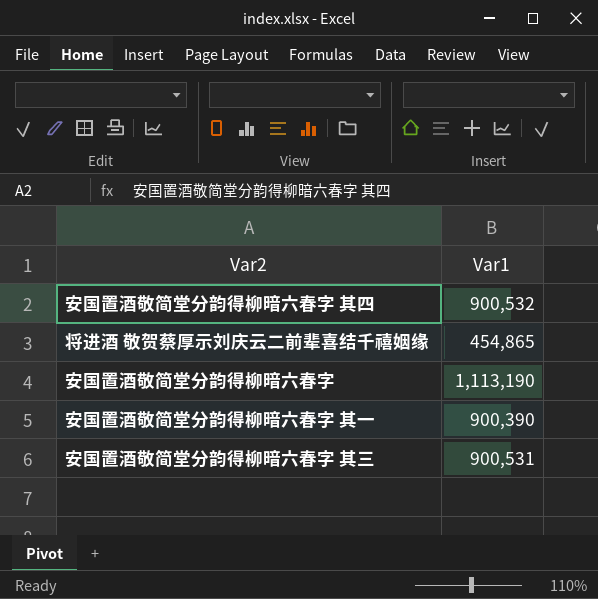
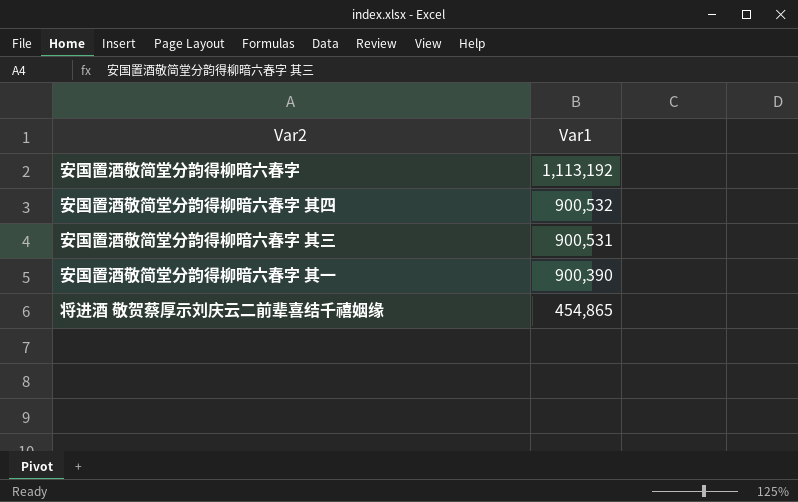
row order: none -> Var1 descending
安国置酒敬简堂分韵得柳暗六春字 | Var1: 1,113,190 -> 1,113,192

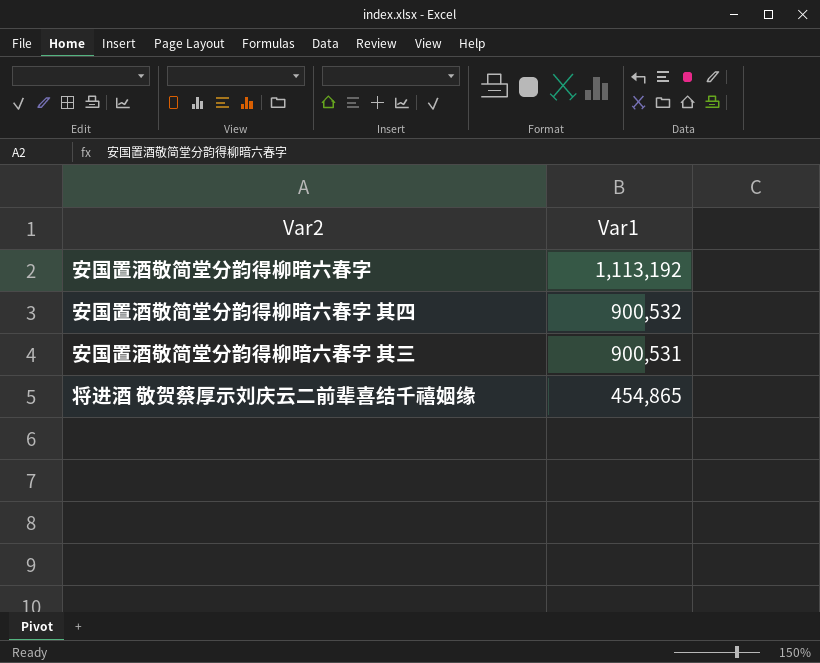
row 安国置酒敬简堂分韵得柳暗六春字 其一: 900,390 -> none

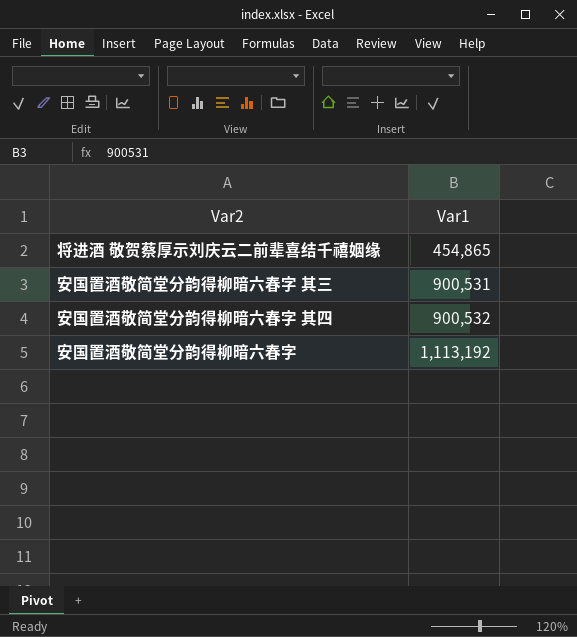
row order: Var1 descending -> Var1 ascending

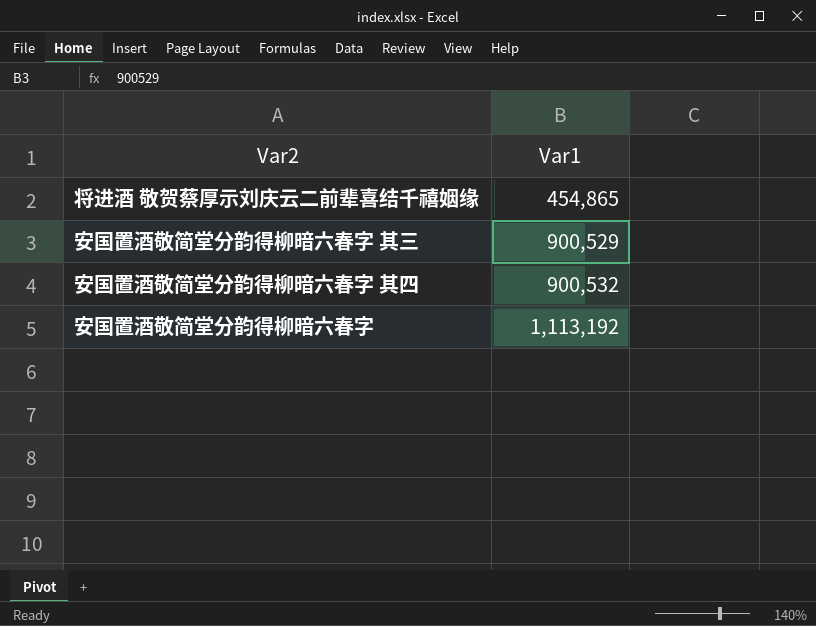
安国置酒敬简堂分韵得柳暗六春字 其三 | Var1: 900,531 -> 900,529

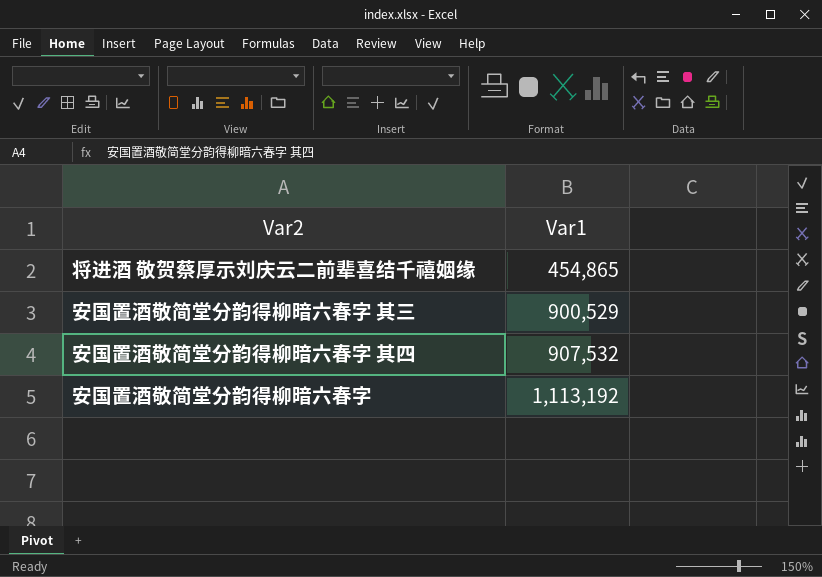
安国置酒敬简堂分韵得柳暗六春字 其四 | Var1: 900,532 -> 907,532

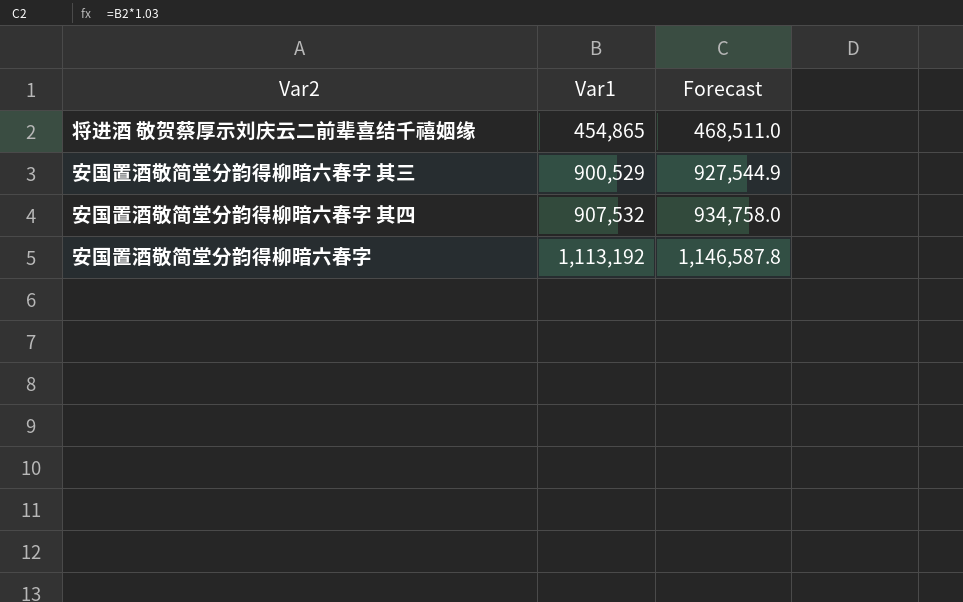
column Forecast | formula: none -> [Var1] * 1.03

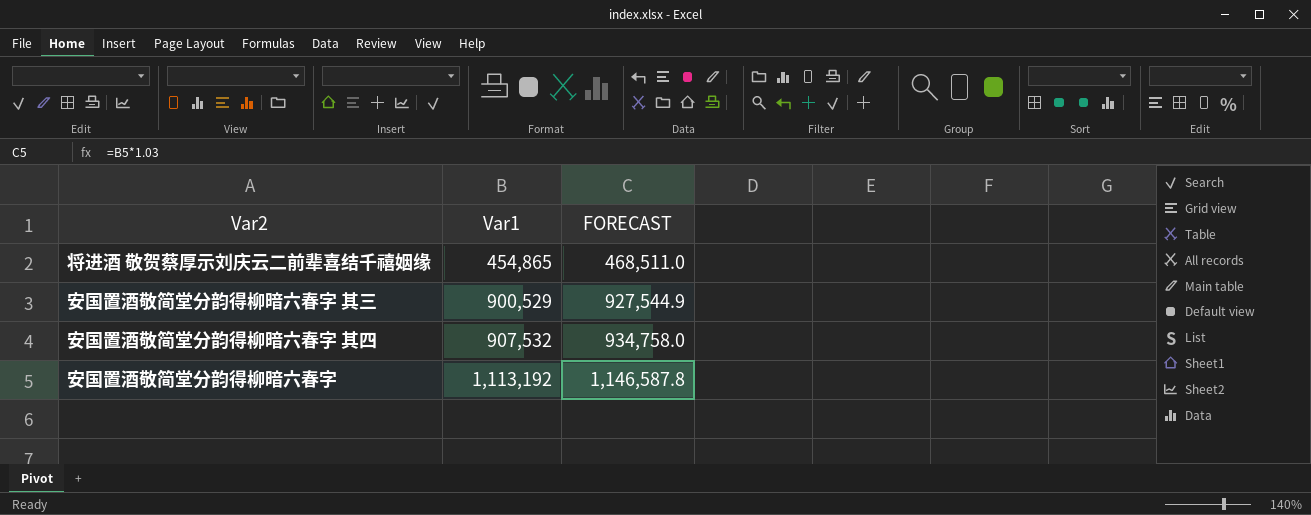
column name: Forecast -> FORECAST

